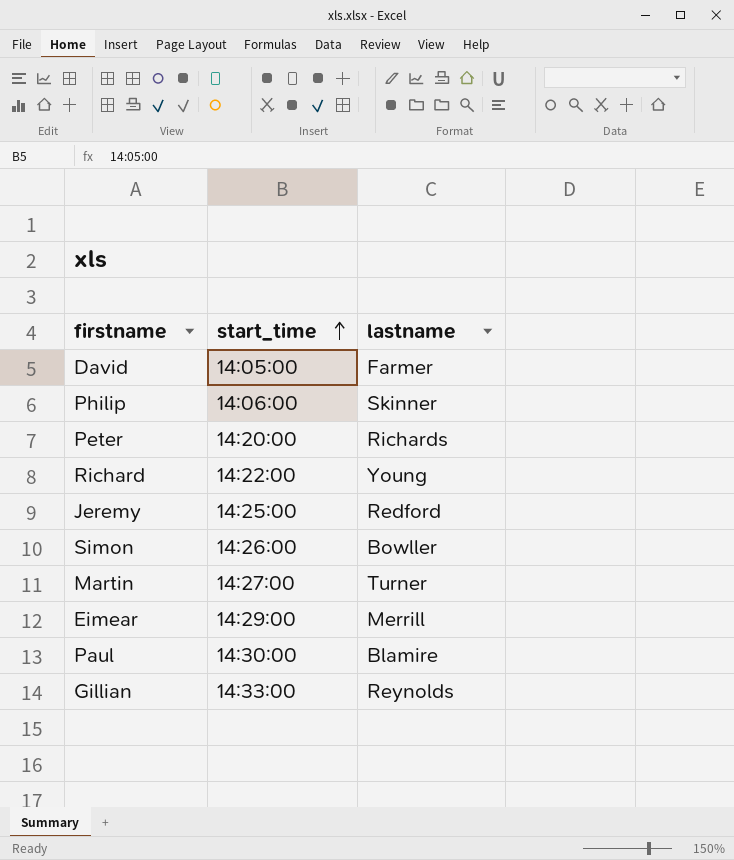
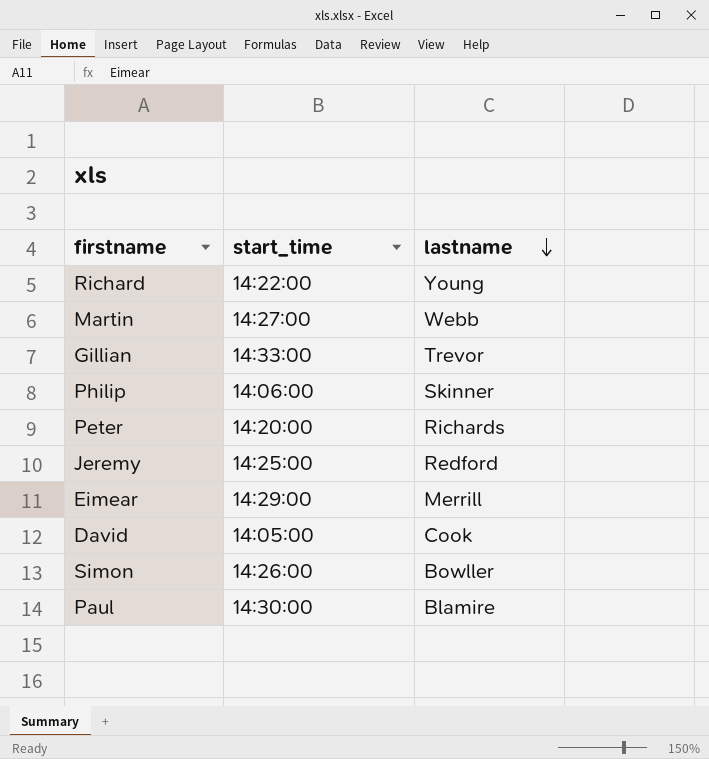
row order: start_time ascending -> lastname descending
Martin | lastname: Turner -> Webb
Gillian | lastname: Reynolds -> Trevor
David | lastname: Farmer -> Cook

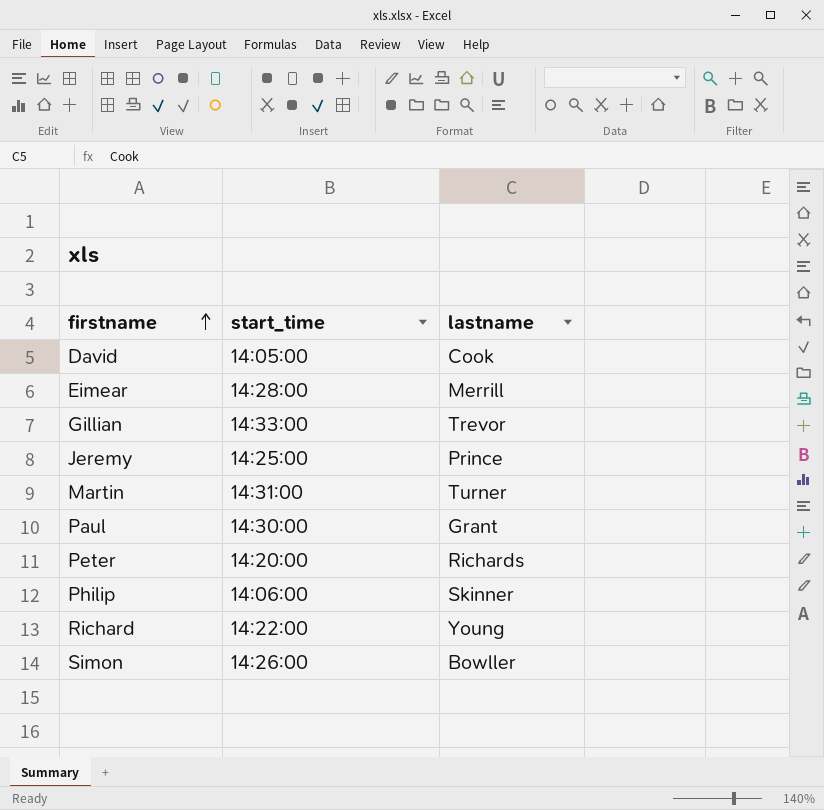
row order: lastname descending -> firstname ascending
Eimear | start_time: 14:29:00 -> 14:28:00
Jeremy | lastname: Redford -> Prince
Martin | start_time: 14:27:00 -> 14:31:00
Martin | lastname: Webb -> Turner
Paul | lastname: Blamire -> Grant

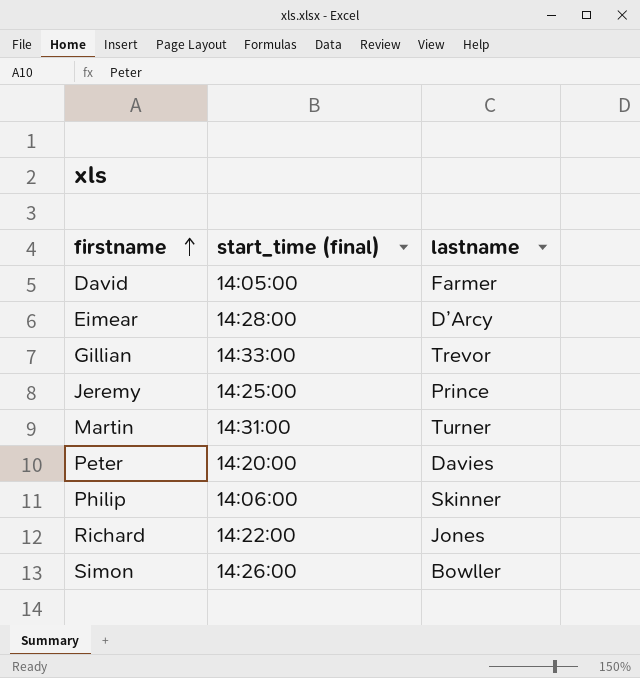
column name: start_time -> start_time (final)
row Paul: 14:30:00 | Grant -> none
David | lastname: Cook -> Farmer
Eimear | lastname: Merrill -> D’Arcy
Peter | lastname: Richards -> Davies
Richard | lastname: Young -> Jones

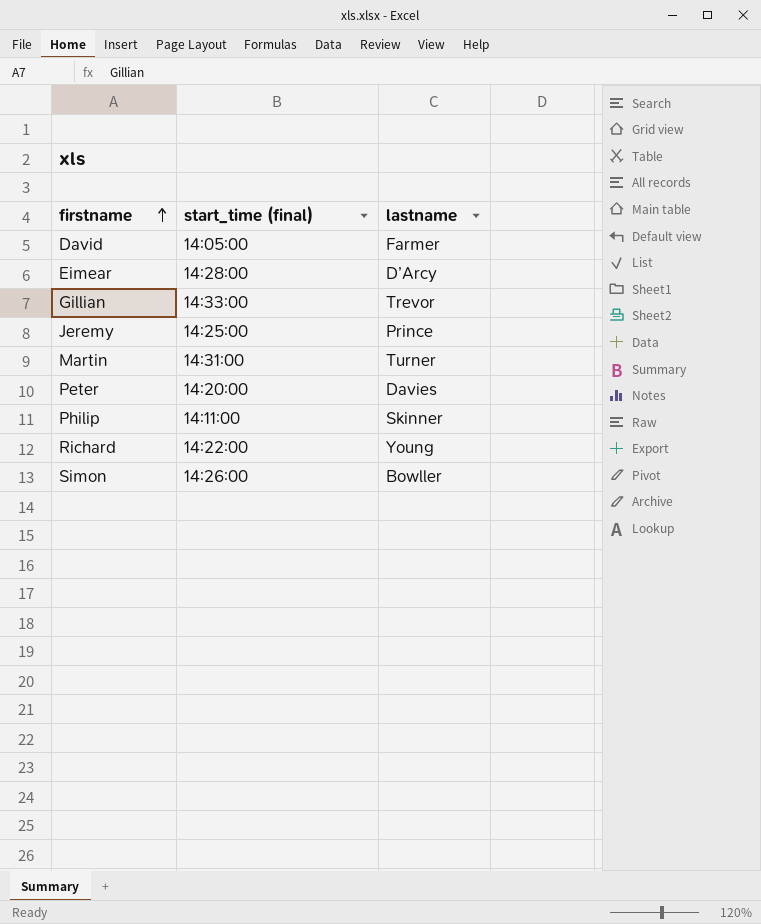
Philip | start_time (final): 14:06:00 -> 14:11:00
Richard | lastname: Jones -> Young

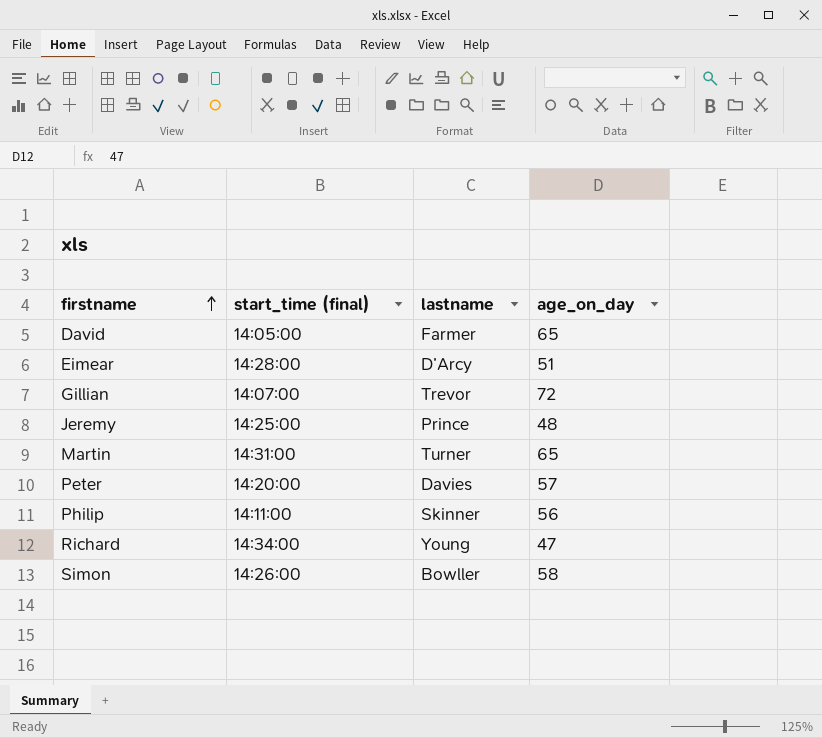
column age_on_day | position: none -> 4
Gillian | start_time (final): 14:33:00 -> 14:07:00
Richard | start_time (final): 14:22:00 -> 14:34:00

